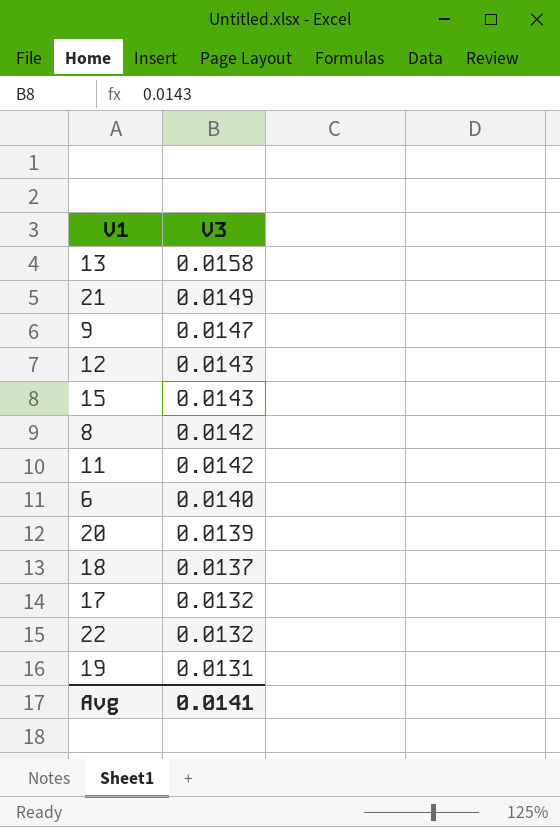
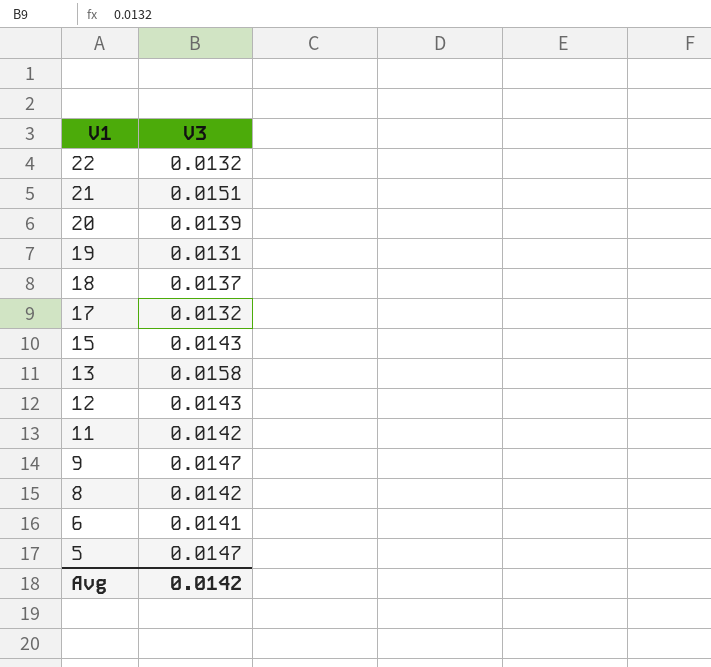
row order: V3 descending -> V1 descending
21 | V3: 0.0149 -> 0.0151
6 | V3: 0.0140 -> 0.0141
row 5: none -> 0.0147
Avg | V3: 0.0141 -> 0.0142

